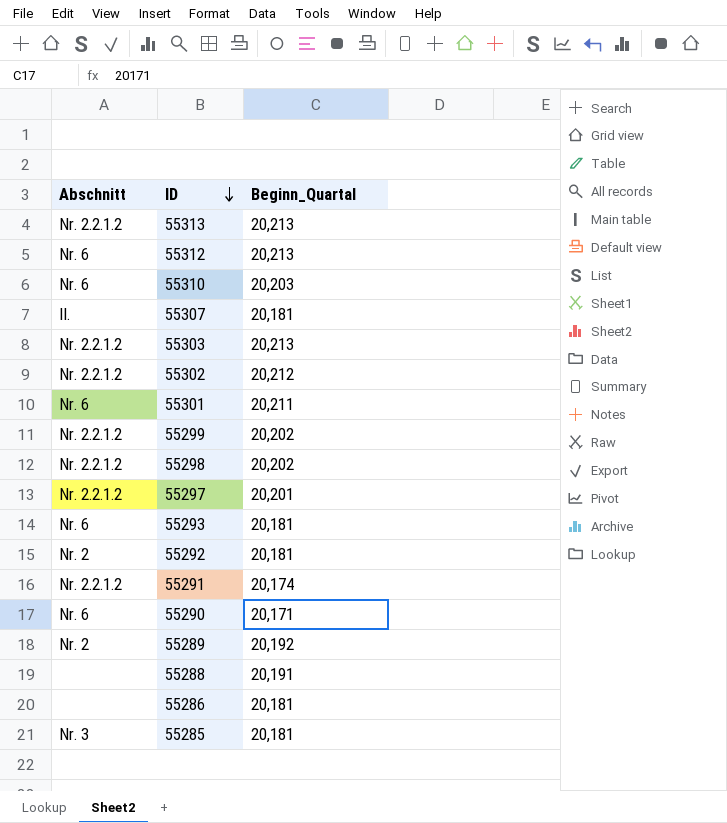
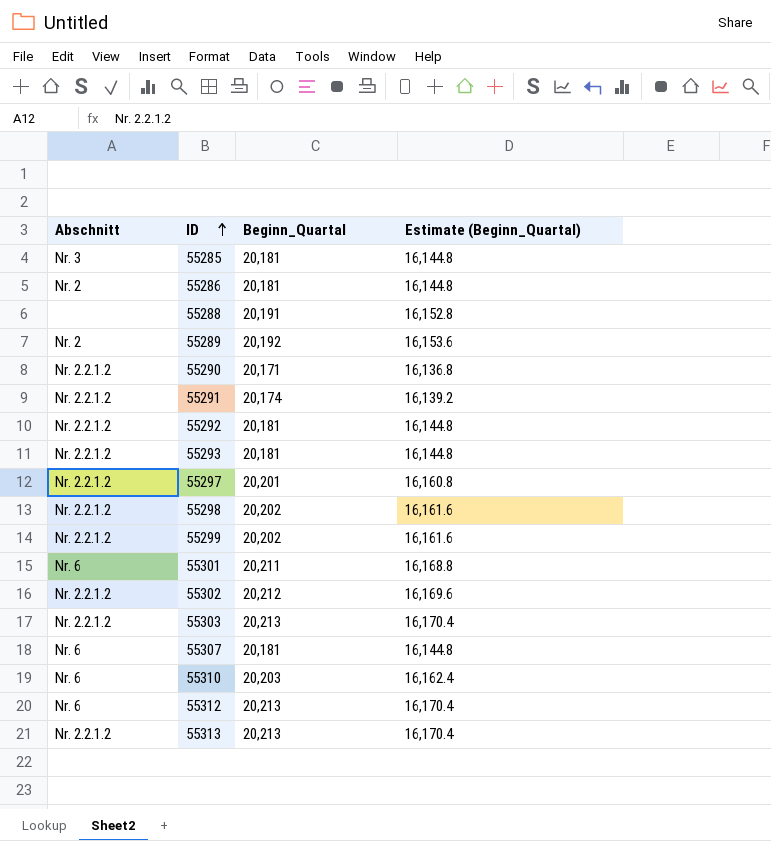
row order: ID descending -> ID ascending
column Estimate (Beginn_Quartal) | formula: none -> [Beginn_Quartal] * 0.8
55286 | Abschnitt: none -> Nr. 2
55290 | Abschnitt: Nr. 6 -> Nr. 2.2.1.2
55292 | Abschnitt: Nr. 2 -> Nr. 2.2.1.2
55293 | Abschnitt: Nr. 6 -> Nr. 2.2.1.2
55307 | Abschnitt: II. -> Nr. 6

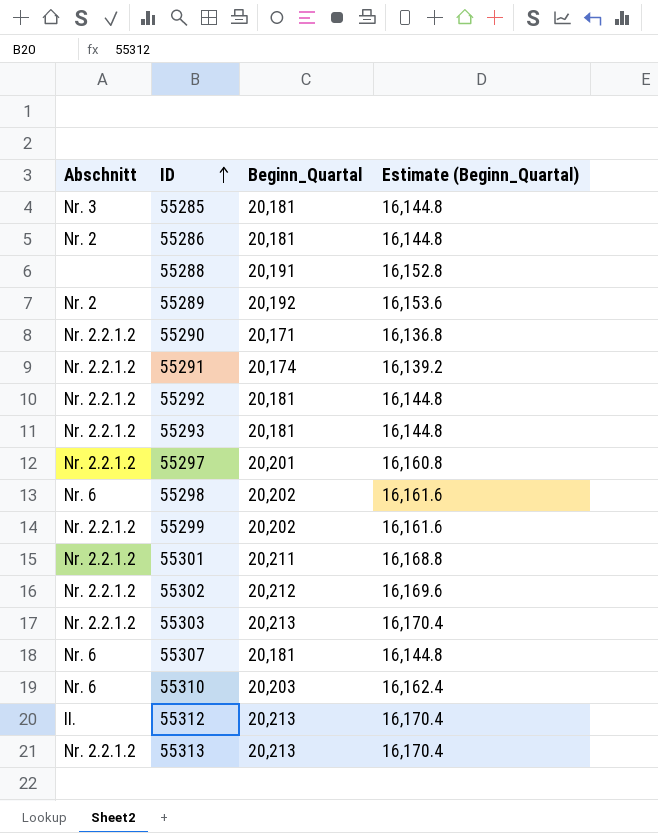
55298 | Abschnitt: Nr. 2.2.1.2 -> Nr. 6
55301 | Abschnitt: Nr. 6 -> Nr. 2.2.1.2
55312 | Abschnitt: Nr. 6 -> II.

